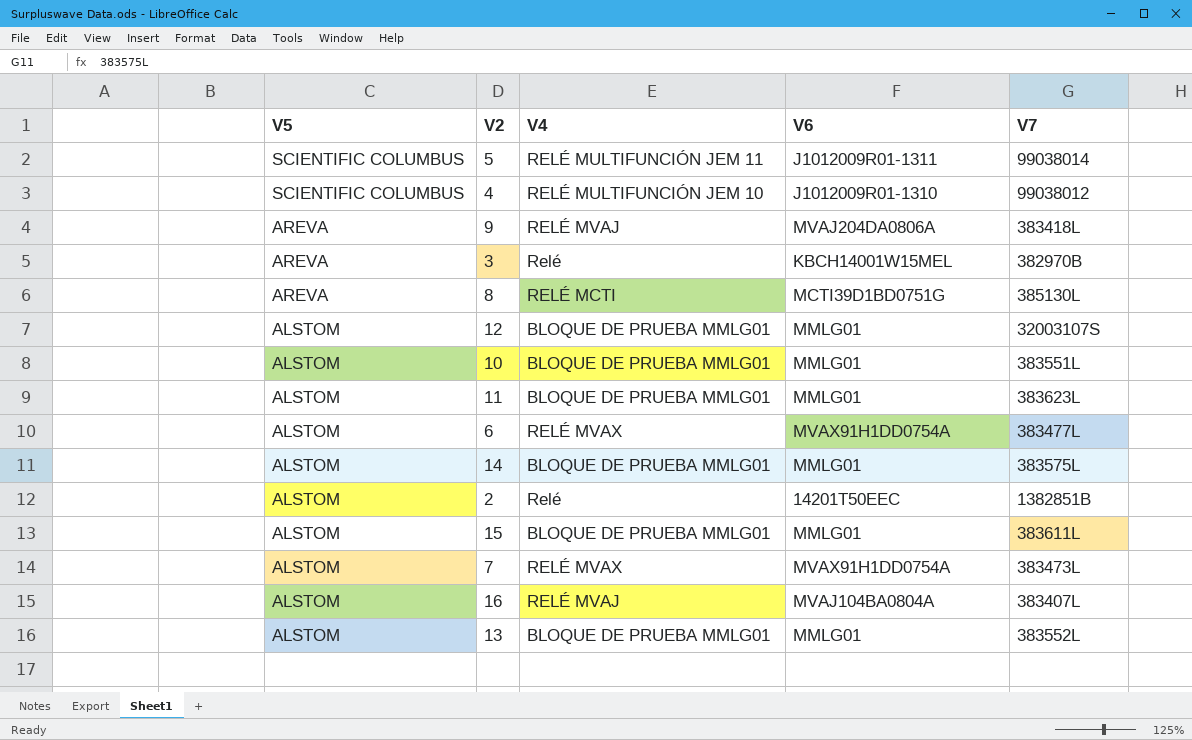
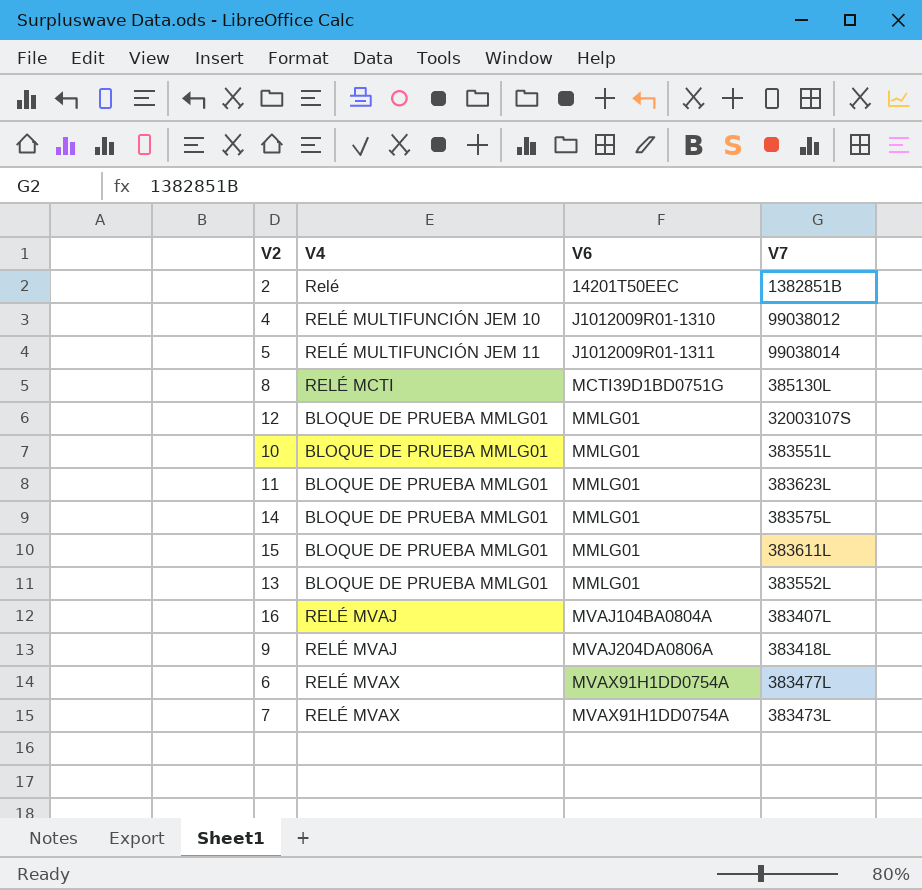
row order: V5 descending -> V6 ascending
column V5 | position: 1 -> none
row 3: AREVA | Relé | KBCH14001W15MEL | 382970B -> none

